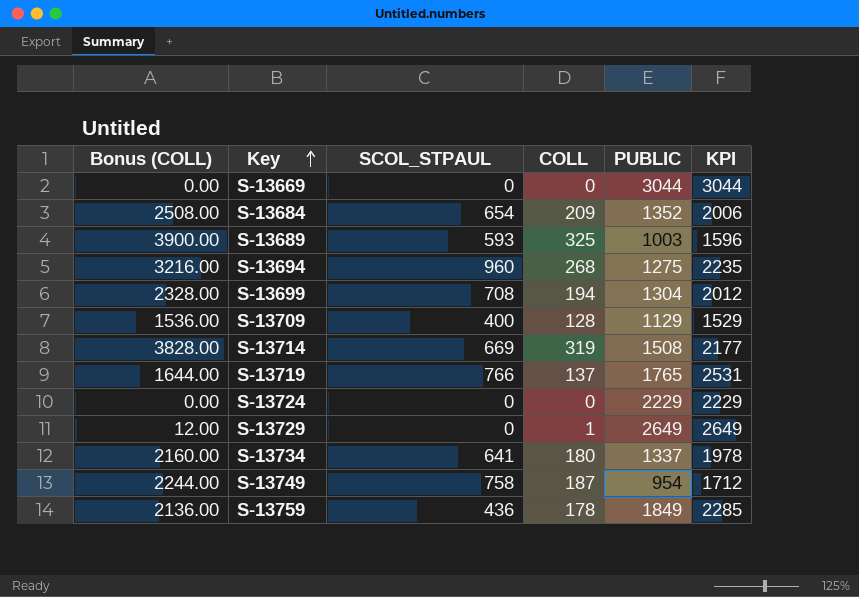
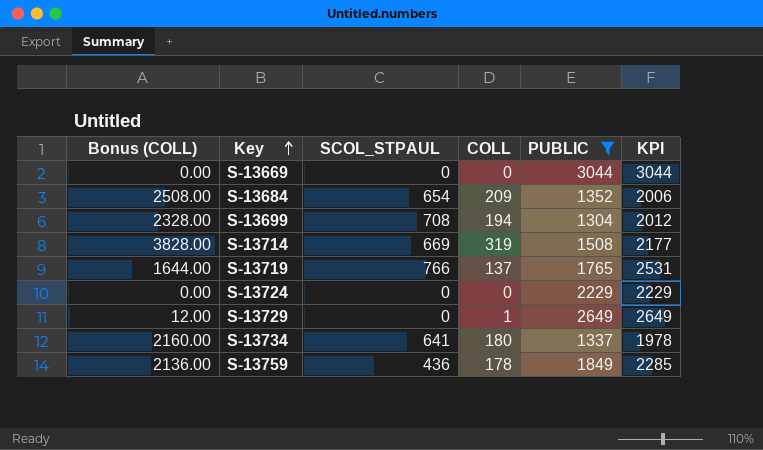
filter: none -> PUBLIC >= 1304

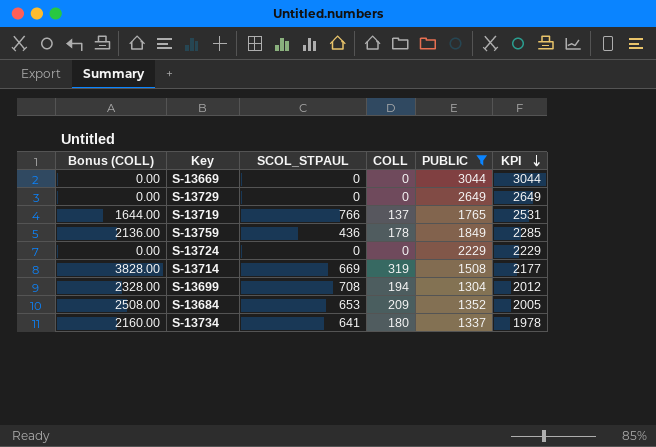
row order: Key ascending -> KPI descending
S-13729 | Bonus (COLL): 12.00 -> 0.00
S-13729 | COLL: 1 -> 0
S-13684 | SCOL_STPAUL: 654 -> 653
S-13684 | KPI: 2006 -> 2005

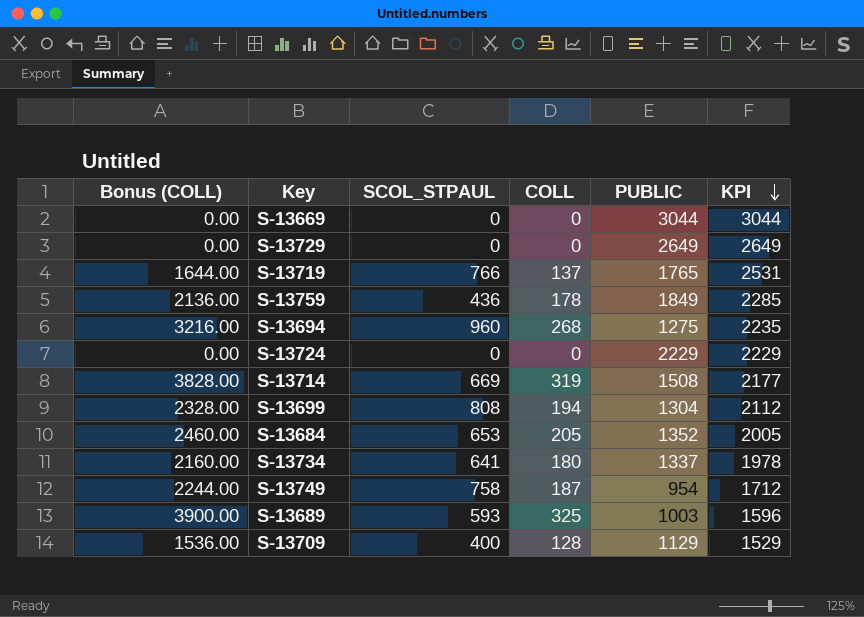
filter: PUBLIC >= 1304 -> none
S-13699 | SCOL_STPAUL: 708 -> 808
S-13699 | KPI: 2012 -> 2112
S-13684 | Bonus (COLL): 2508.00 -> 2460.00
S-13684 | COLL: 209 -> 205

